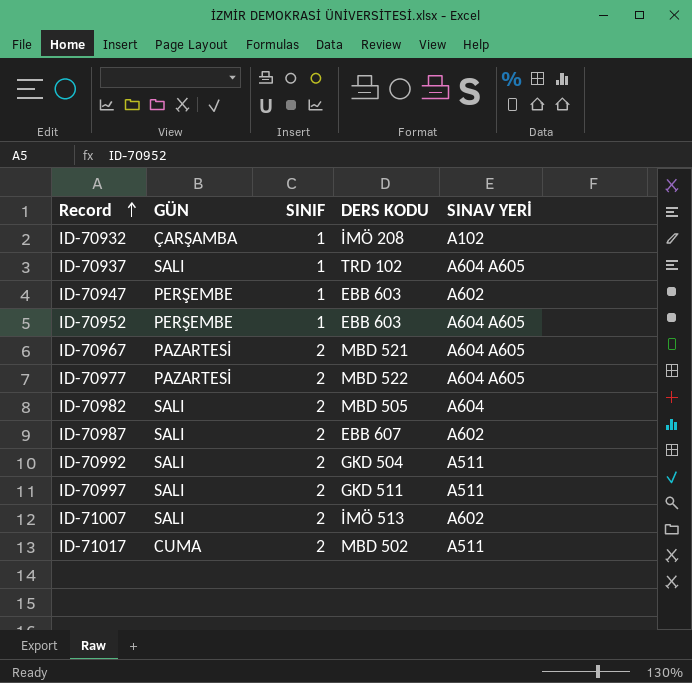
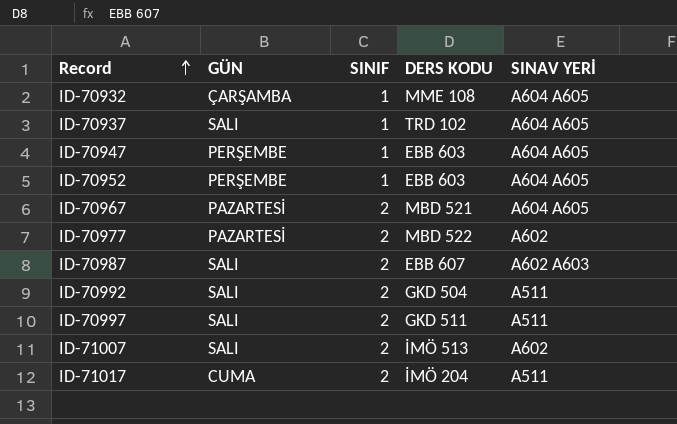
row ID-70982: SALI | 2 | MBD 505 | A604 -> none
ID-70932 | DERS KODU: İMÖ 208 -> MME 108
ID-70932 | SINAV YERİ: A102 -> A604 A605
ID-70947 | SINAV YERİ: A602 -> A604 A605
ID-70977 | SINAV YERİ: A604 A605 -> A602
ID-70987 | SINAV YERİ: A602 -> A602 A603
ID-71017 | DERS KODU: MBD 502 -> İMÖ 204

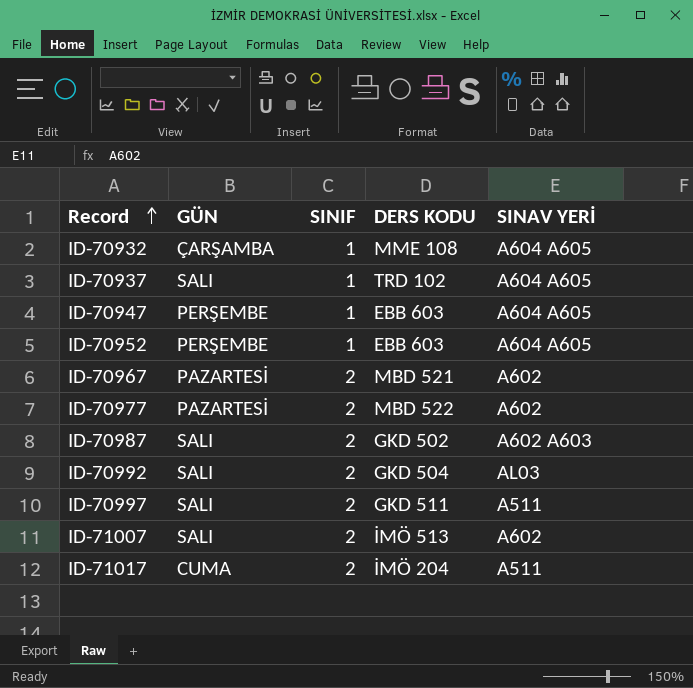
ID-70967 | SINAV YERİ: A604 A605 -> A602
ID-70987 | DERS KODU: EBB 607 -> GKD 502
ID-70992 | SINAV YERİ: A511 -> AL03

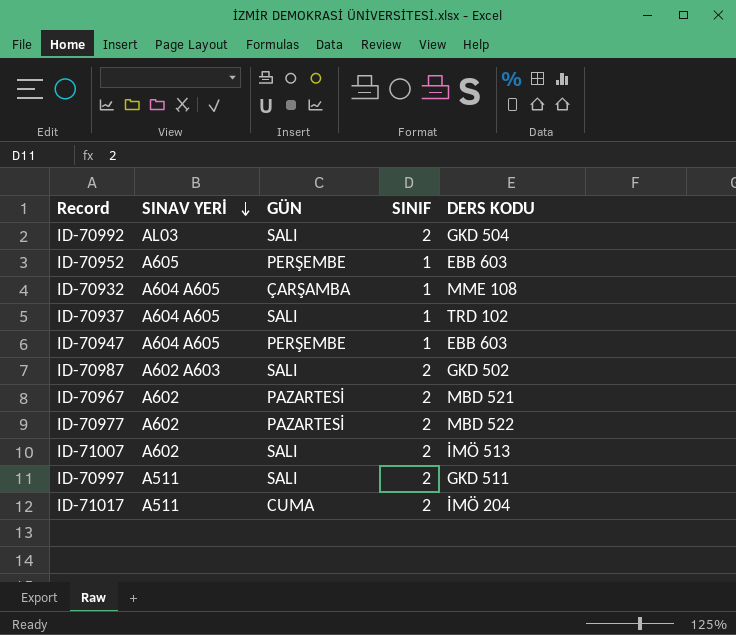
row order: Record ascending -> SINAV YERİ descending
column SINAV YERİ | position: 5 -> 2
ID-70952 | SINAV YERİ: A604 A605 -> A605

